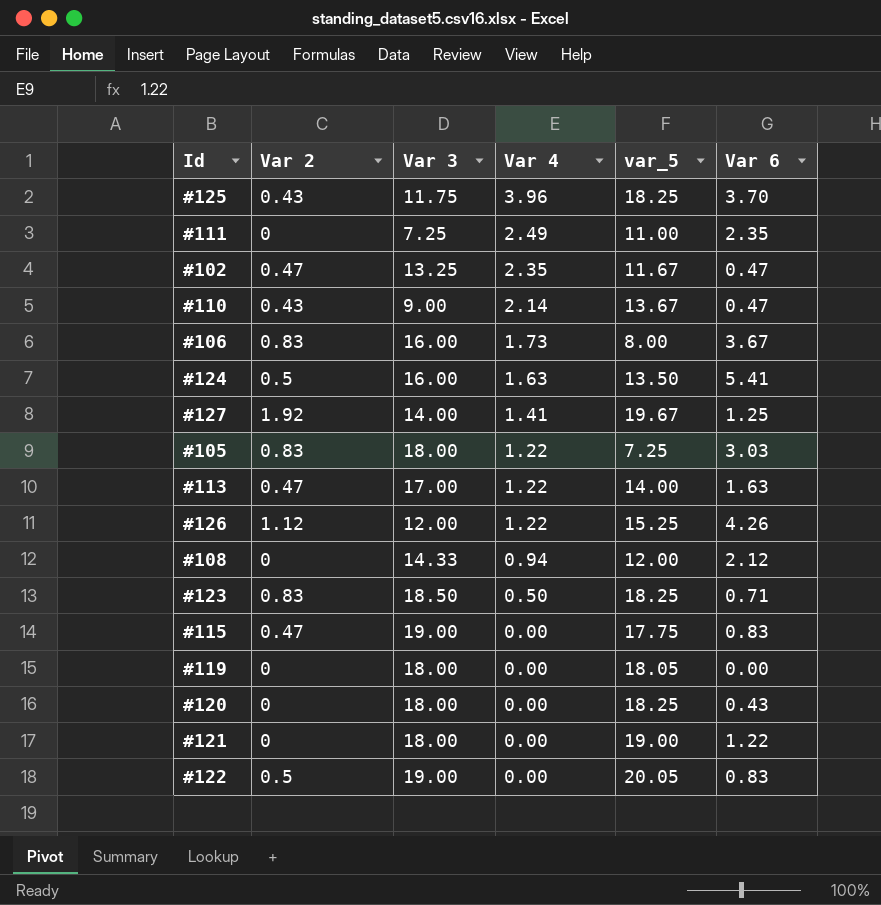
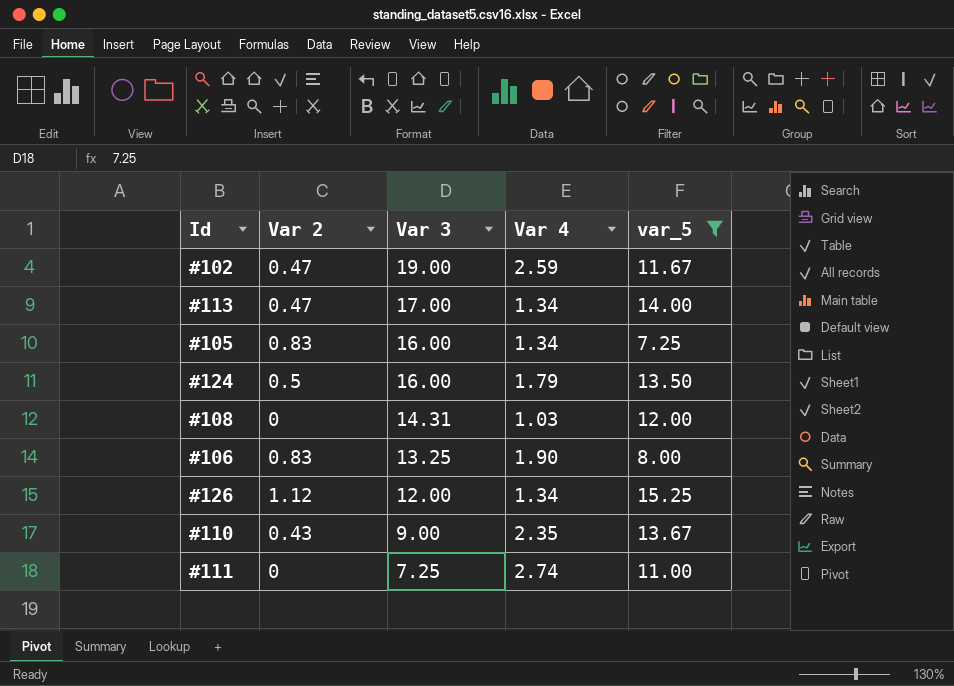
filter: none -> var_5 <= 15.25
row order: Var 4 descending -> Var 3 descending
column Var 6 | position: 6 -> none
#102 | Var 3: 13.25 -> 19.00
#102 | Var 4: 2.35 -> 2.59
#113 | Var 4: 1.22 -> 1.34
#105 | Var 3: 18.00 -> 16.00
#105 | Var 4: 1.22 -> 1.34
#124 | Var 4: 1.63 -> 1.79
#108 | Var 3: 14.33 -> 14.31
#108 | Var 4: 0.94 -> 1.03
#106 | Var 3: 16.00 -> 13.25
#106 | Var 4: 1.73 -> 1.90
#126 | Var 4: 1.22 -> 1.34
#110 | Var 4: 2.14 -> 2.35
#111 | Var 4: 2.49 -> 2.74

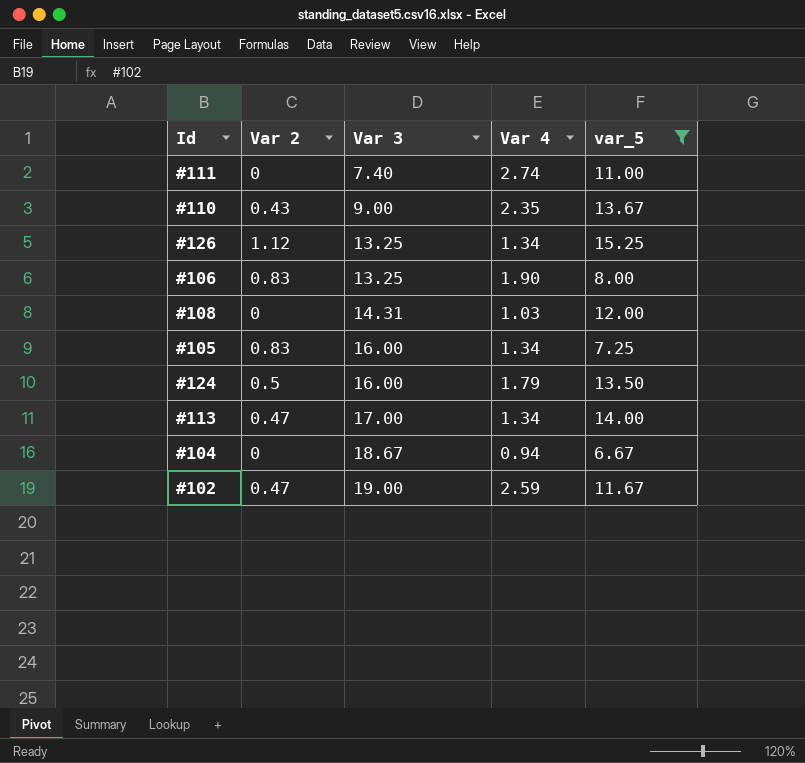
row order: Var 3 descending -> Var 3 ascending
#111 | Var 3: 7.25 -> 7.40
#126 | Var 3: 12.00 -> 13.25
row #104: none -> 0 | 18.67 | 0.94 | 6.67

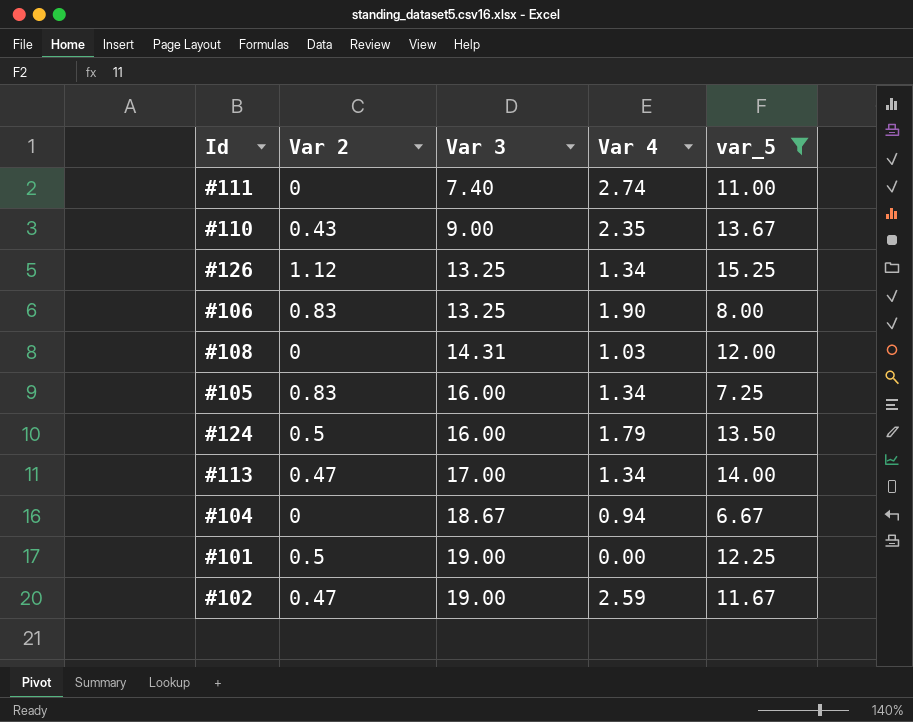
row #101: none -> 0.5 | 19.00 | 0.00 | 12.25

